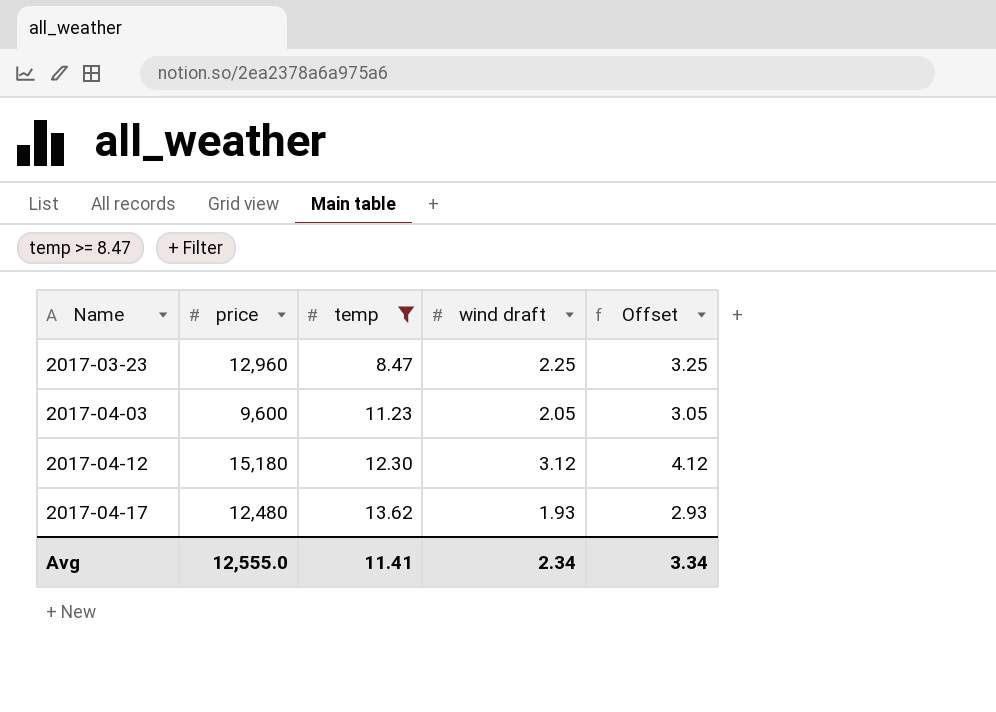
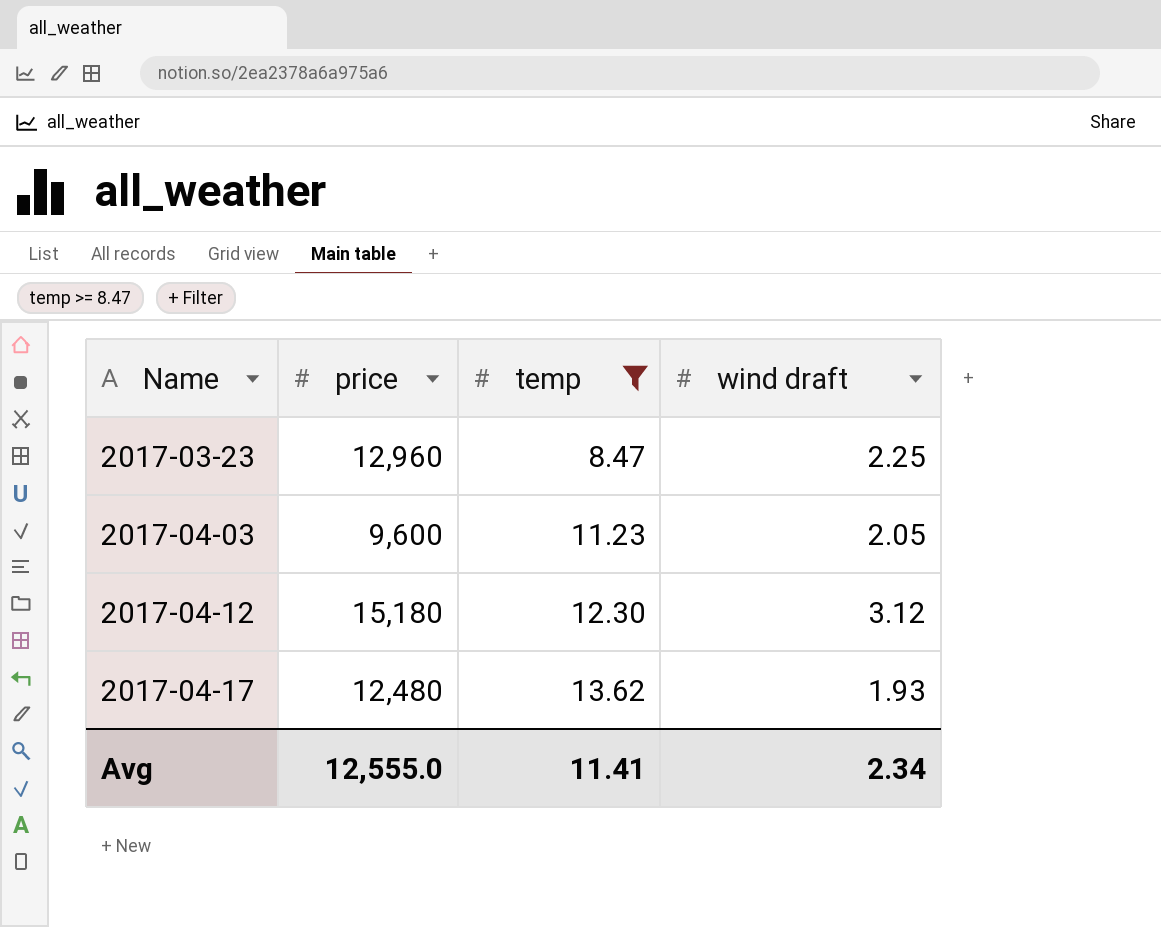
column Offset | formula: [wind draft] + 1 -> none

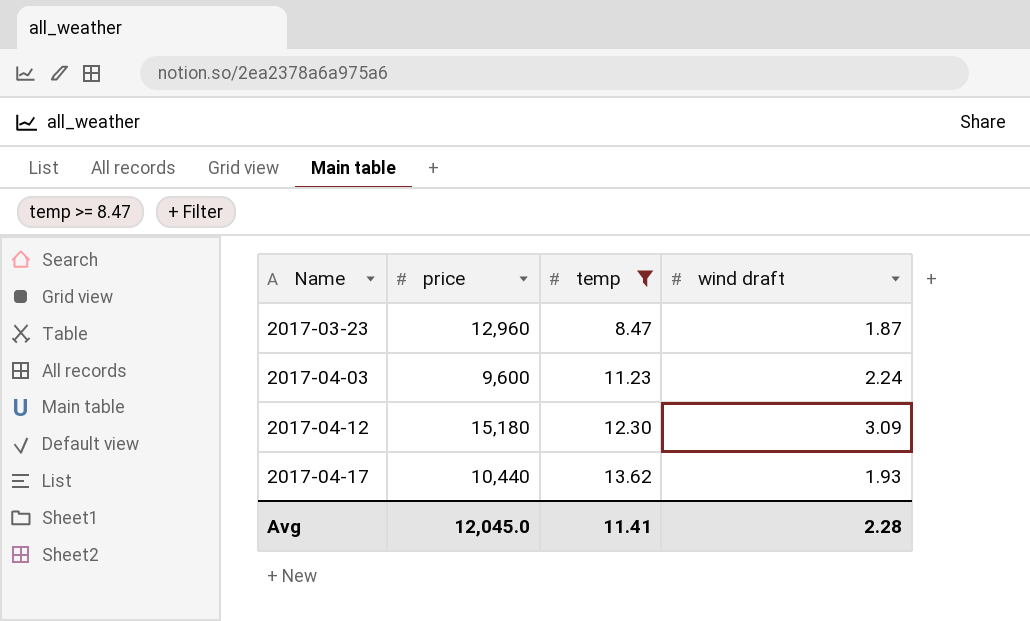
2017-03-23 | wind draft: 2.25 -> 1.87
2017-04-03 | wind draft: 2.05 -> 2.24
2017-04-12 | wind draft: 3.12 -> 3.09
2017-04-17 | price: 12,480 -> 10,440
Avg | price: 12,555.0 -> 12,045.0
Avg | wind draft: 2.34 -> 2.28

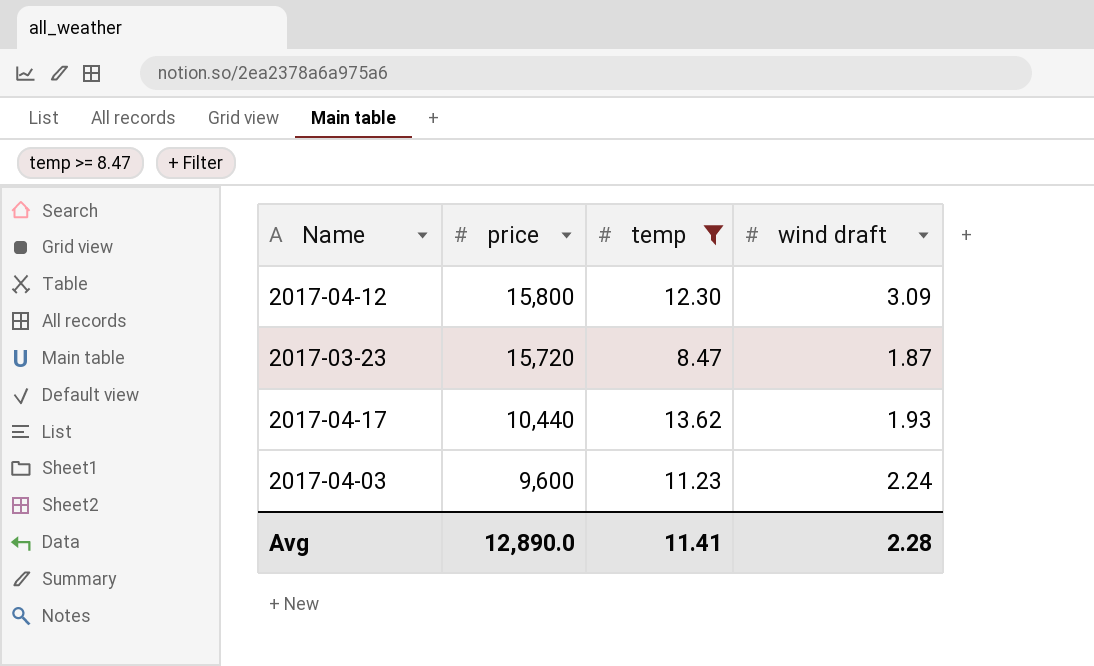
row order: Name ascending -> price descending
2017-04-12 | price: 15,180 -> 15,800
2017-03-23 | price: 12,960 -> 15,720
Avg | price: 12,045.0 -> 12,890.0

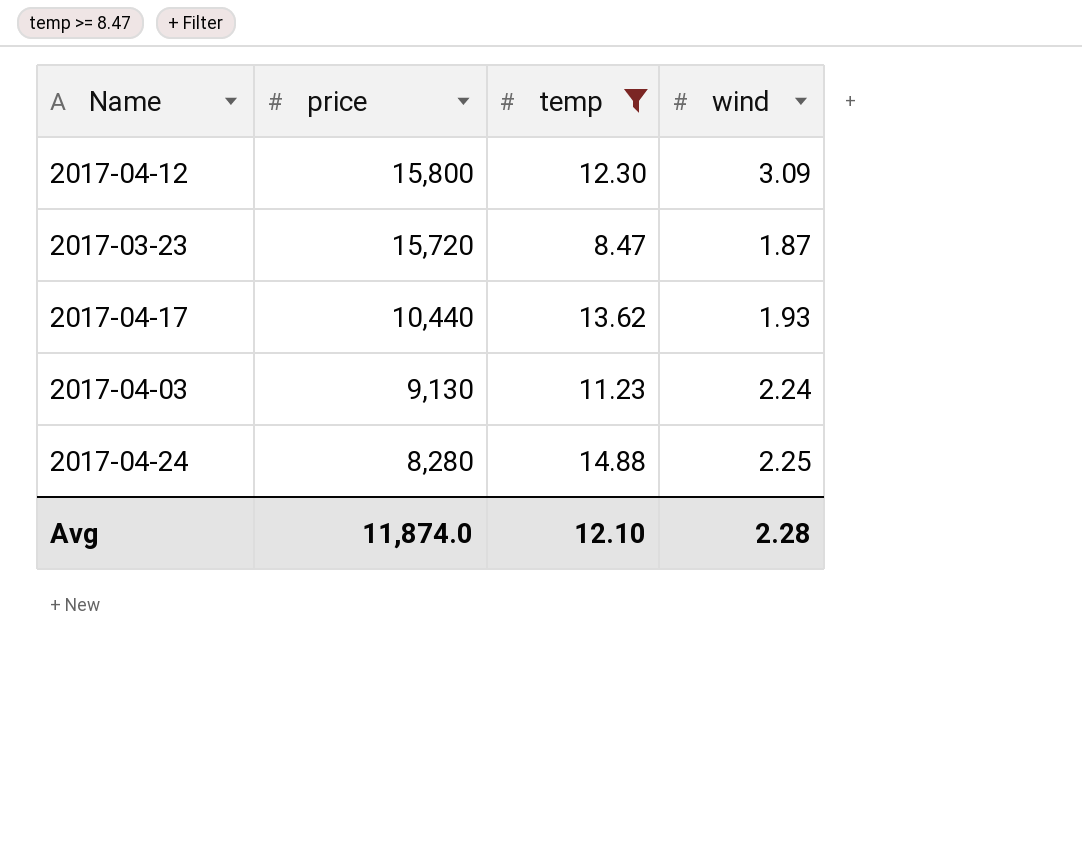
column name: wind draft -> wind
2017-04-03 | price: 9,600 -> 9,130
row 2017-04-24: none -> 8,280 | 14.88 | 2.25
Avg | price: 12,890.0 -> 11,874.0
Avg | temp: 11.41 -> 12.10

